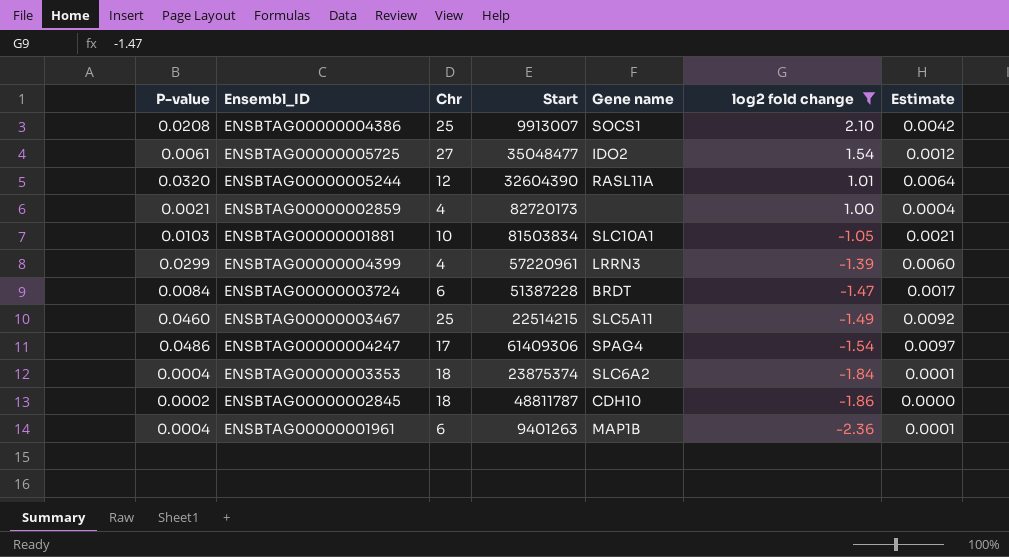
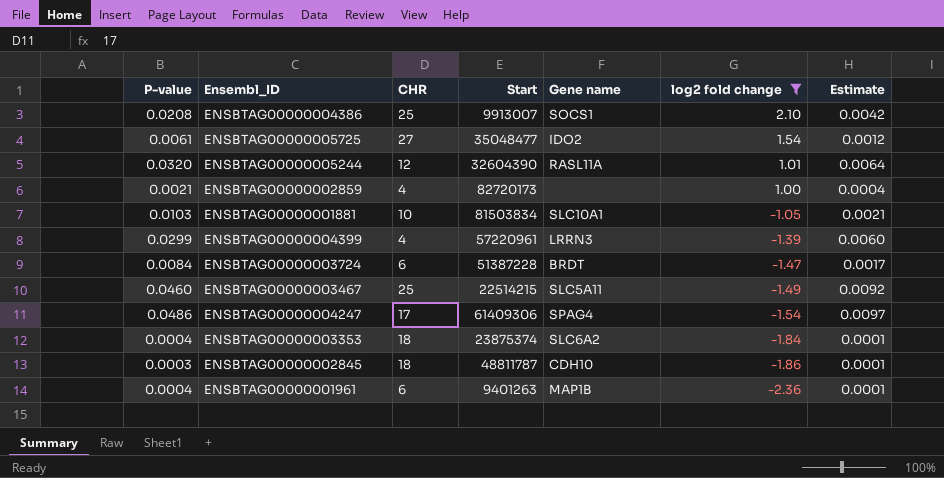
column name: Chr -> CHR
ENSBTAG00000002845 | P-value: 0.0002 -> 0.0003
ENSBTAG00000002845 | Estimate: 0.0000 -> 0.0001

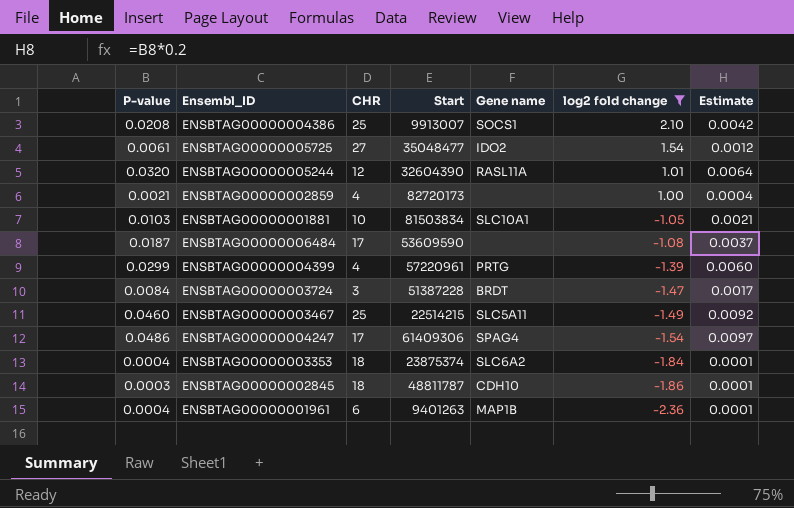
row ENSBTAG00000006484: none -> 0.0187 | 17 | 53609590 | none | -1.08 | 0.0037
ENSBTAG00000004399 | Gene name: LRRN3 -> PRTG
ENSBTAG00000003724 | CHR: 6 -> 3

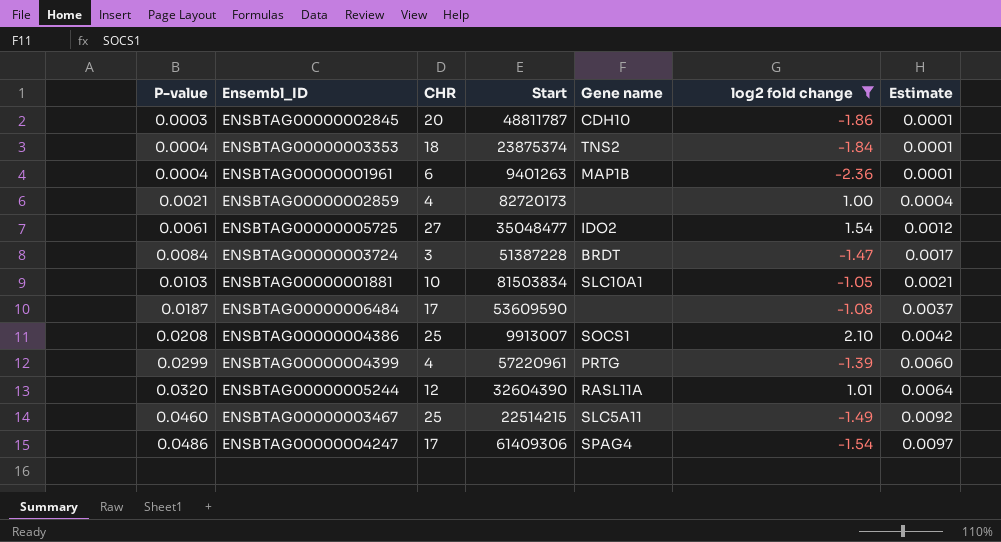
row order: log2 fold change descending -> P-value ascending
ENSBTAG00000002845 | CHR: 18 -> 20
ENSBTAG00000003353 | Gene name: SLC6A2 -> TNS2

